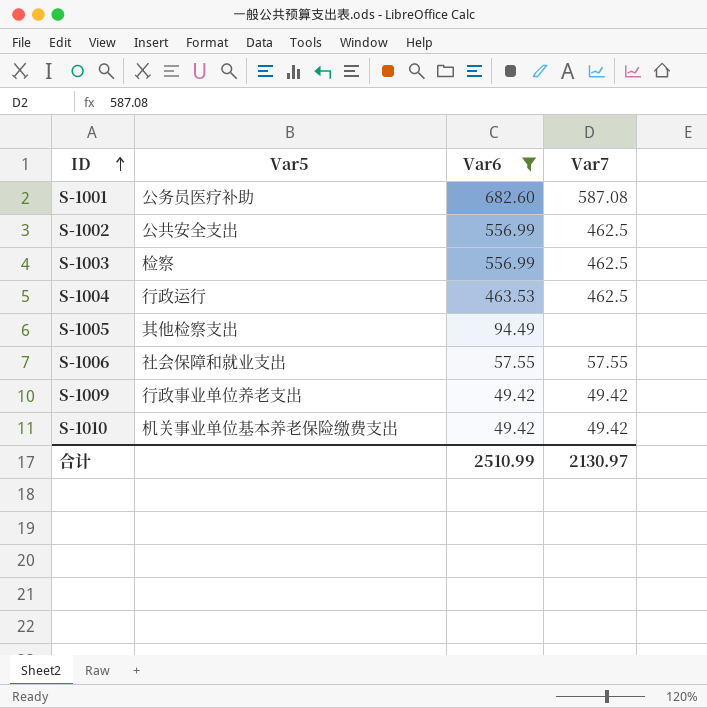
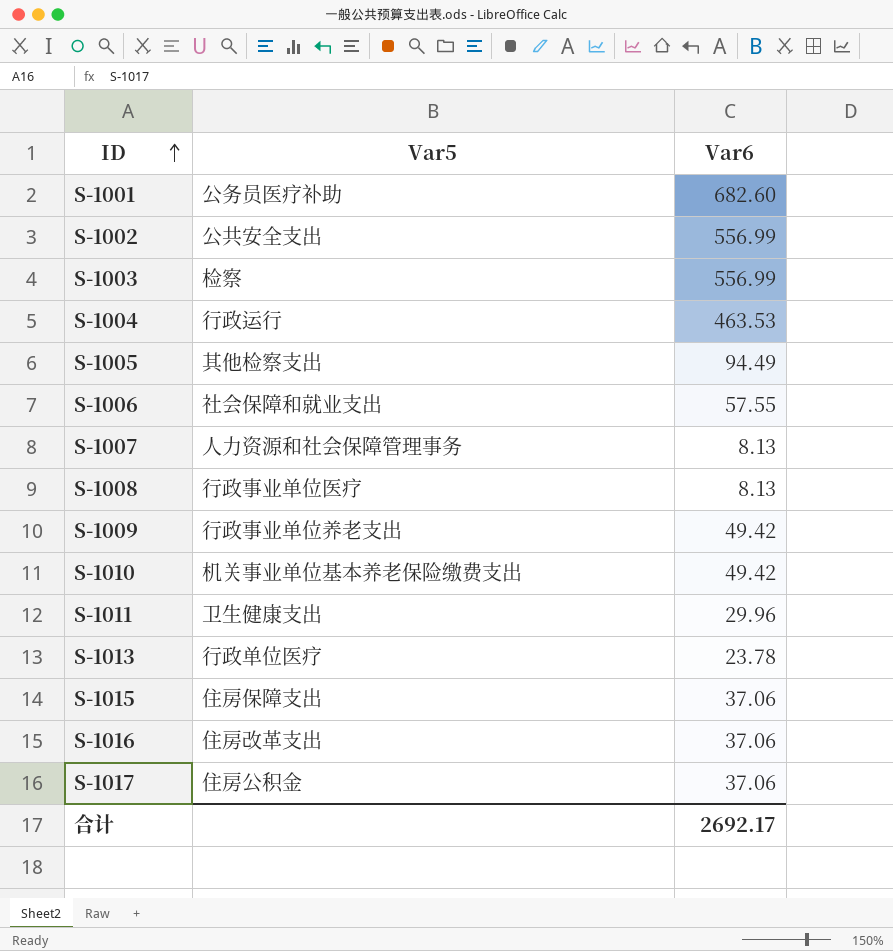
filter: Var6 >= 49.42 -> none
column Var7 | position: 4 -> none
合计 | Var6: 2510.99 -> 2692.17

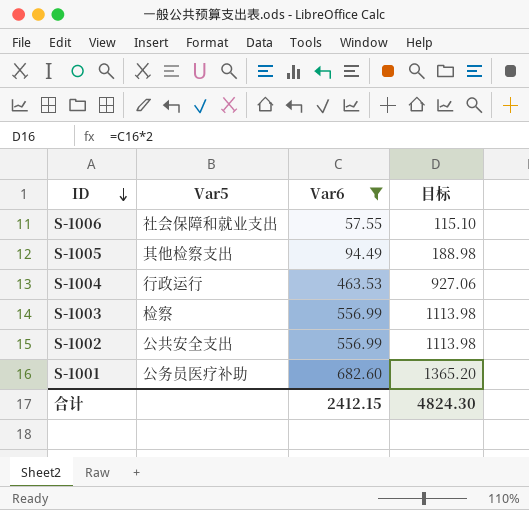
filter: none -> Var6 >= 57.55
row order: ID ascending -> ID descending
column 目标 | formula: none -> [Var6] * 2
合计 | Var6: 2692.17 -> 2412.15

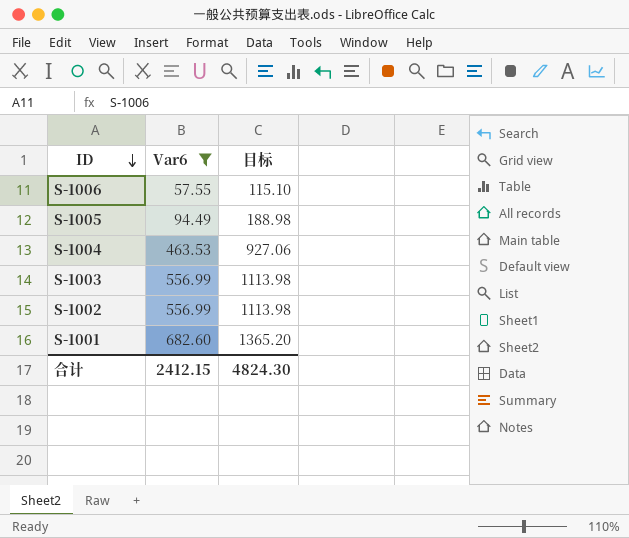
column Var5 | position: 2 -> none

